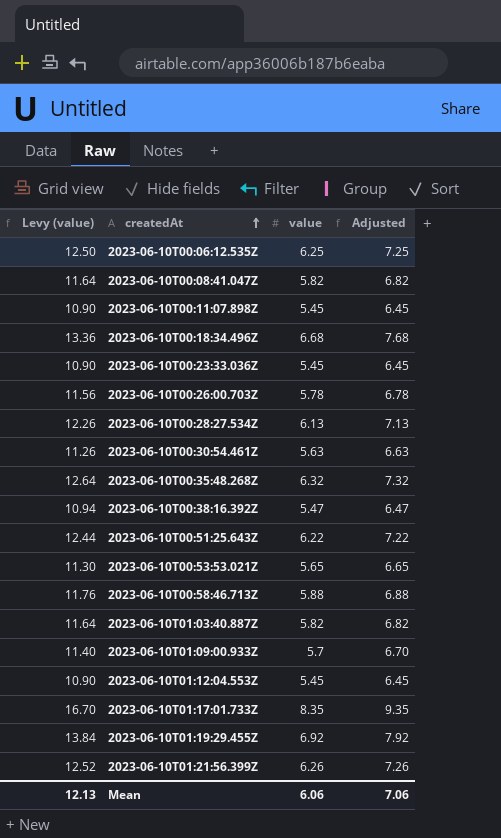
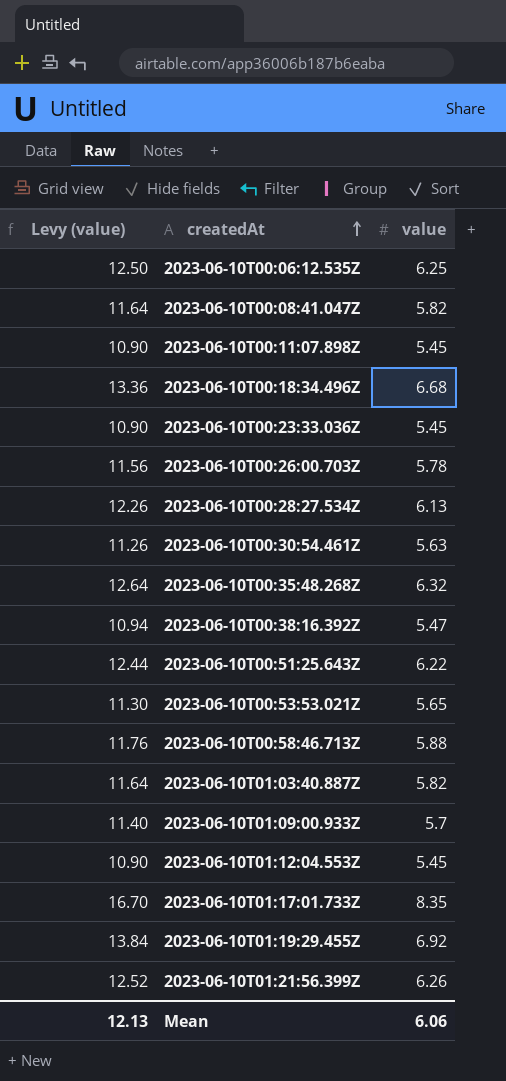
column Adjusted | formula: [value] + 1 -> none

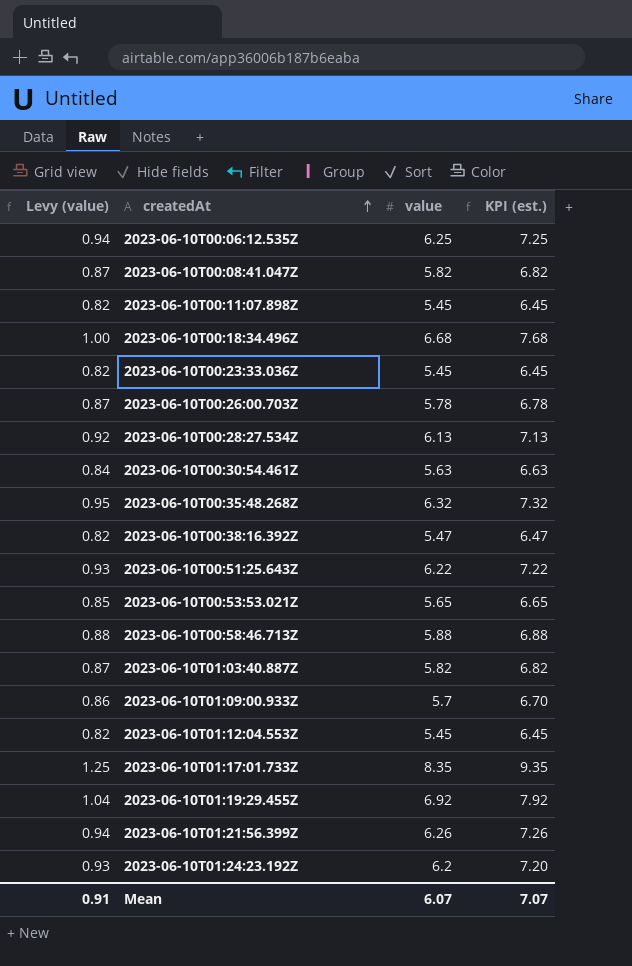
column Levy (value) | formula: [value] * 2 -> [value] * 0.15
column KPI (est.) | formula: none -> [value] + 1
row 2023-06-10T01:24:23.192Z: none -> 0.93 | 6.2 | 7.20
Mean | Levy (value): 12.13 -> 0.91
Mean | value: 6.06 -> 6.07

